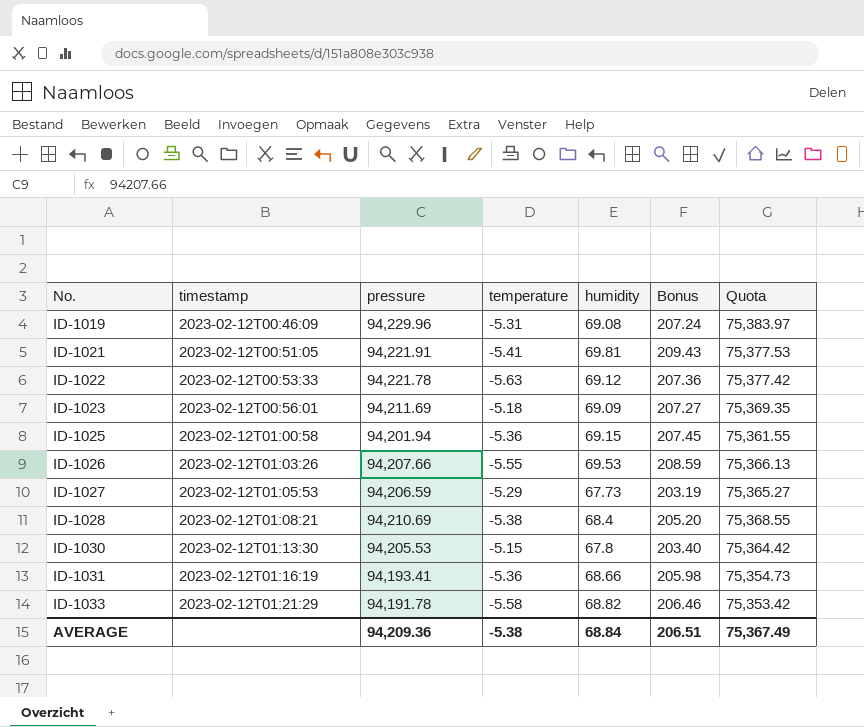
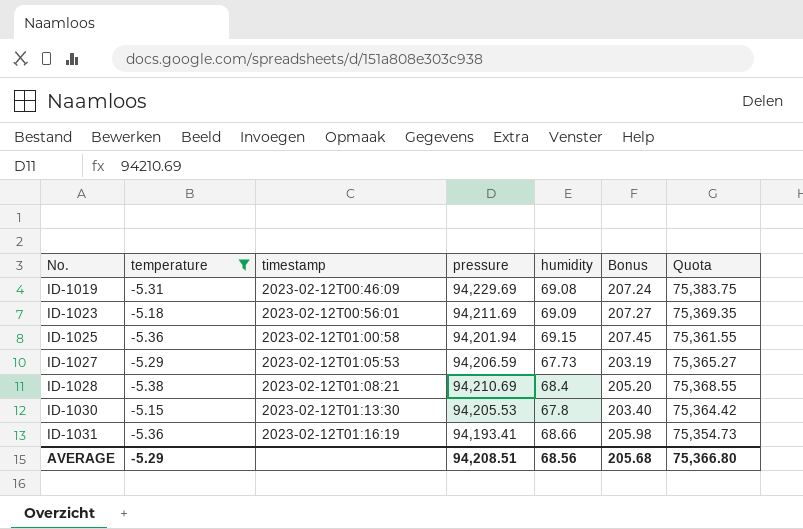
filter: none -> temperature >= -5.38
column temperature | position: 4 -> 2
ID-1019 | pressure: 94,229.96 -> 94,229.69
ID-1019 | Quota: 75,383.97 -> 75,383.75
AVERAGE | temperature: -5.38 -> -5.29
AVERAGE | pressure: 94,209.36 -> 94,208.51
AVERAGE | humidity: 68.84 -> 68.56
AVERAGE | Bonus: 206.51 -> 205.68
AVERAGE | Quota: 75,367.49 -> 75,366.80

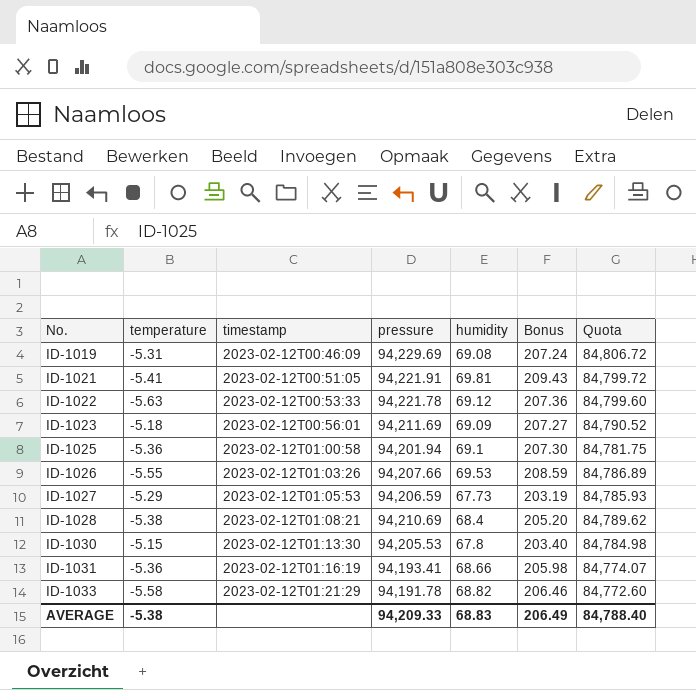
filter: temperature >= -5.38 -> none
column Quota | formula: [pressure] * 0.8 -> [pressure] * 0.9
ID-1025 | humidity: 69.15 -> 69.1
ID-1025 | Bonus: 207.45 -> 207.30
AVERAGE | temperature: -5.29 -> -5.38
AVERAGE | pressure: 94,208.51 -> 94,209.33
AVERAGE | humidity: 68.56 -> 68.83
AVERAGE | Bonus: 205.68 -> 206.49
AVERAGE | Quota: 75,366.80 -> 84,788.40

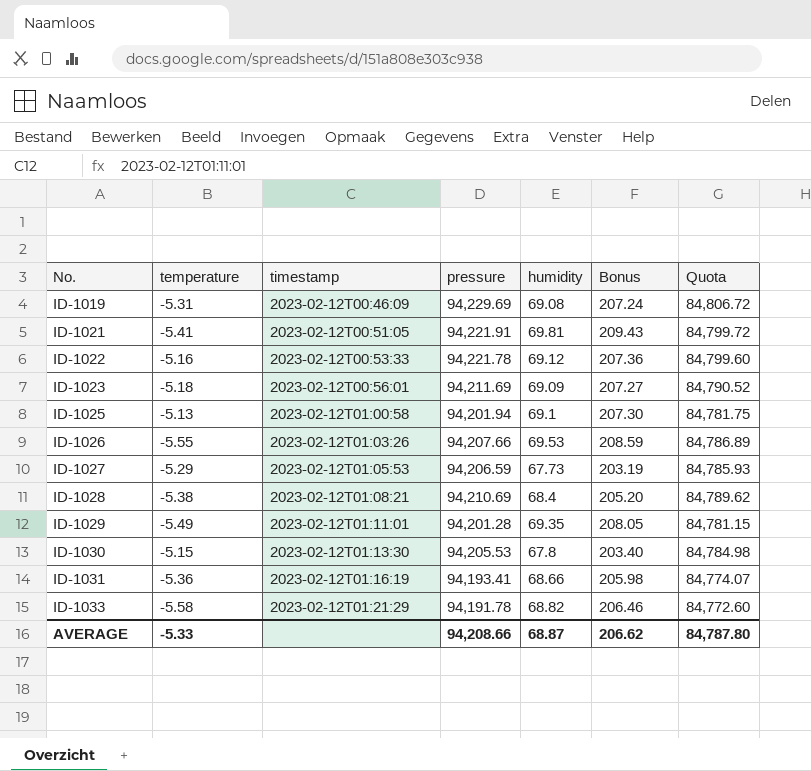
ID-1022 | temperature: -5.63 -> -5.16
ID-1025 | temperature: -5.36 -> -5.13
row ID-1029: none -> -5.49 | 2023-02-12T01:11:01 | 94,201.28 | 69.35 | 208.05 | 84,781.15
AVERAGE | temperature: -5.38 -> -5.33
AVERAGE | pressure: 94,209.33 -> 94,208.66
AVERAGE | humidity: 68.83 -> 68.87
AVERAGE | Bonus: 206.49 -> 206.62
AVERAGE | Quota: 84,788.40 -> 84,787.80

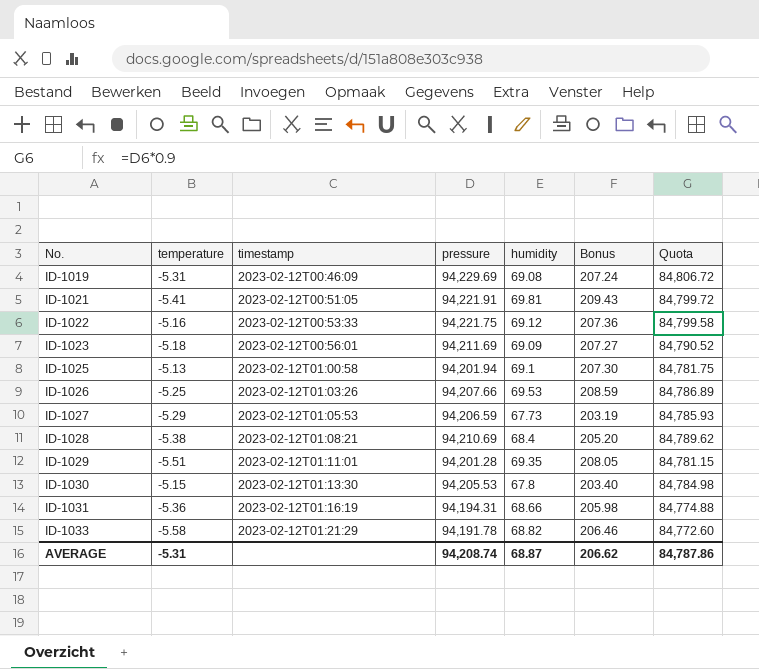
ID-1022 | pressure: 94,221.78 -> 94,221.75
ID-1022 | Quota: 84,799.60 -> 84,799.58
ID-1026 | temperature: -5.55 -> -5.25
ID-1029 | temperature: -5.49 -> -5.51
ID-1031 | pressure: 94,193.41 -> 94,194.31
ID-1031 | Quota: 84,774.07 -> 84,774.88
AVERAGE | temperature: -5.33 -> -5.31
AVERAGE | pressure: 94,208.66 -> 94,208.74
AVERAGE | Quota: 84,787.80 -> 84,787.86

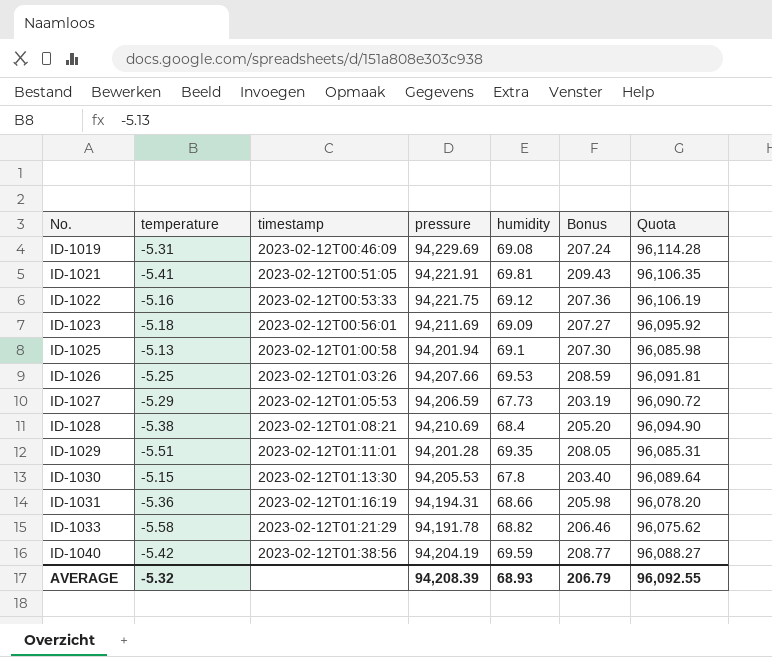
column Quota | formula: [pressure] * 0.9 -> [pressure] * 1.02
row ID-1040: none -> -5.42 | 2023-02-12T01:38:56 | 94,204.19 | 69.59 | 208.77 | 96,088.27
AVERAGE | temperature: -5.31 -> -5.32
AVERAGE | pressure: 94,208.74 -> 94,208.39
AVERAGE | humidity: 68.87 -> 68.93
AVERAGE | Bonus: 206.62 -> 206.79
AVERAGE | Quota: 84,787.86 -> 96,092.55

